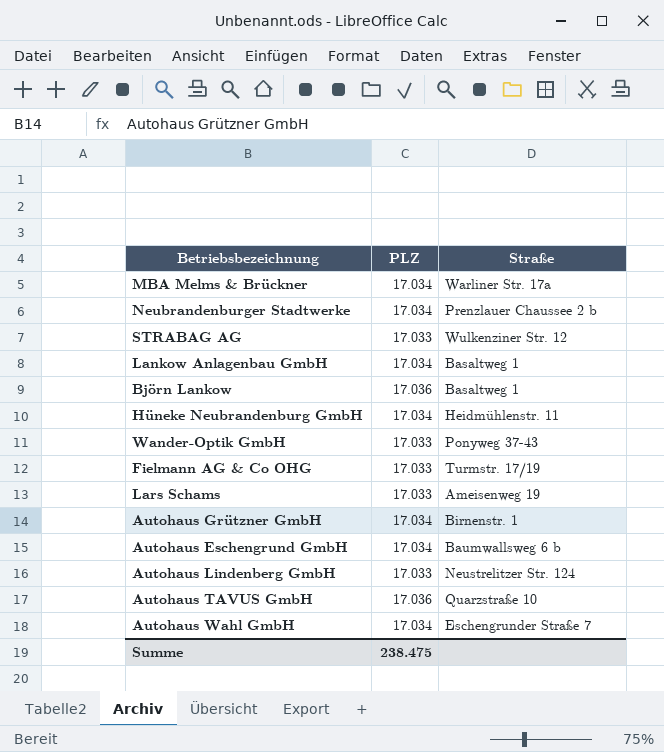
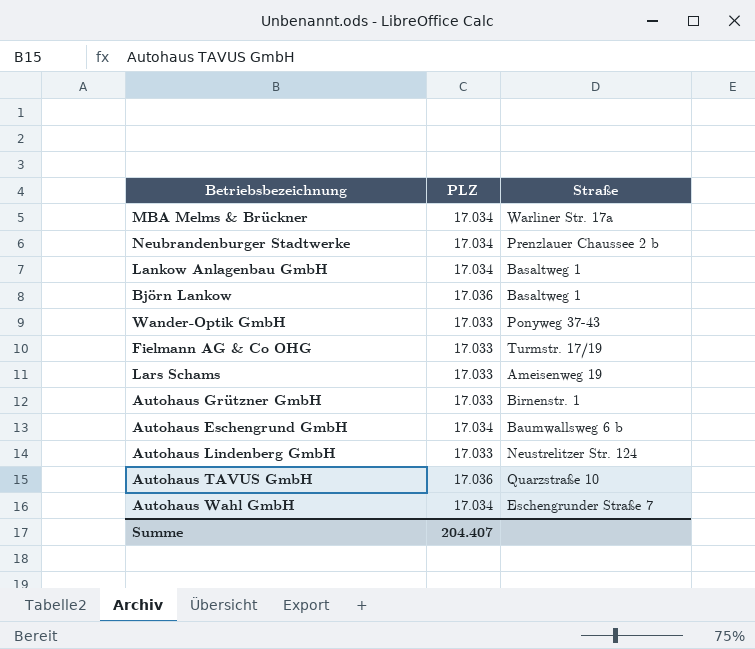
row STRABAG AG: 17.033 | Wulkenziner Str. 12 -> none
row Hüneke Neubrandenburg GmbH: 17.034 | Heidmühlenstr. 11 -> none
Autohaus Grützner GmbH | PLZ: 17.034 -> 17.033
Summe | PLZ: 238.475 -> 204.407

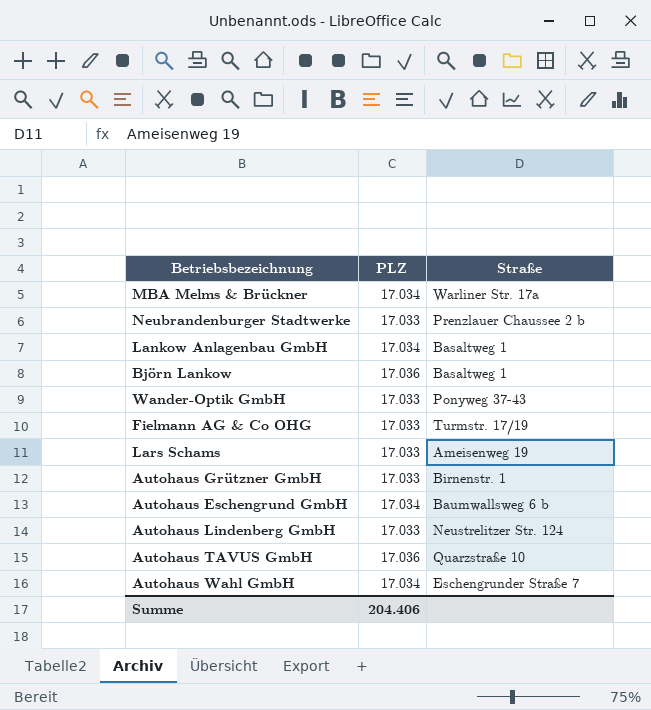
Neubrandenburger Stadtwerke | PLZ: 17.034 -> 17.033
Summe | PLZ: 204.407 -> 204.406

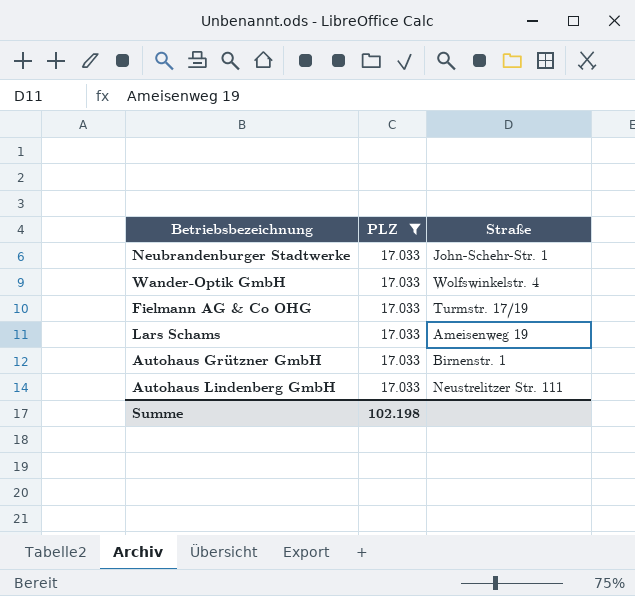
filter: none -> PLZ = 17.033
Neubrandenburger Stadtwerke | Straße: Prenzlauer Chaussee 2 b -> John-Schehr-Str. 1
Wander-Optik GmbH | Straße: Ponyweg 37-43 -> Wolfswinkelstr. 4
Autohaus Lindenberg GmbH | Straße: Neustrelitzer Str. 124 -> Neustrelitzer Str. 111
Summe | PLZ: 204.406 -> 102.198

